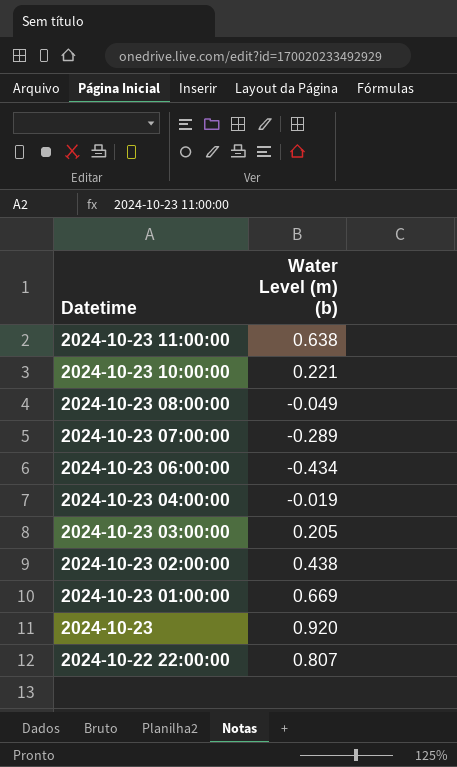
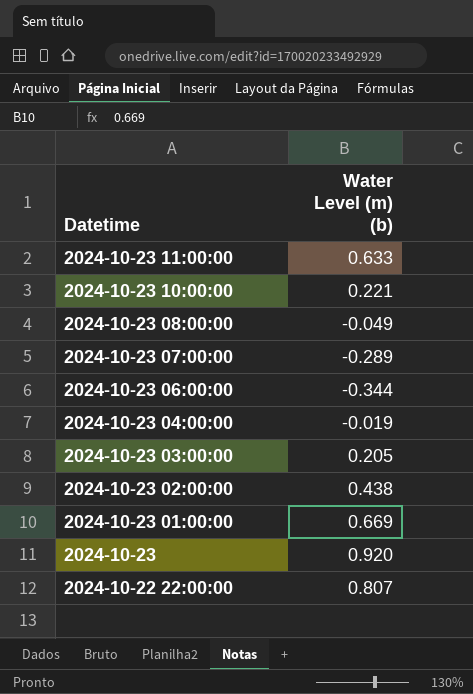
2024-10-23 11:00:00 | Water Level (m) (b): 0.638 -> 0.633
2024-10-23 06:00:00 | Water Level (m) (b): -0.434 -> -0.344

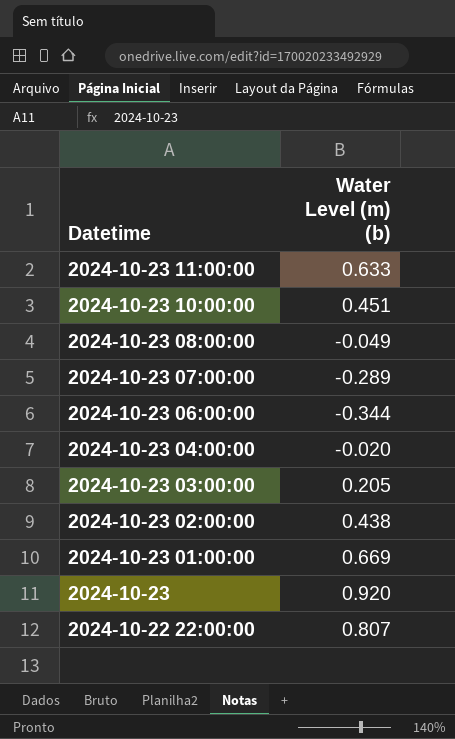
2024-10-23 10:00:00 | Water Level (m) (b): 0.221 -> 0.451
2024-10-23 04:00:00 | Water Level (m) (b): -0.019 -> -0.020

